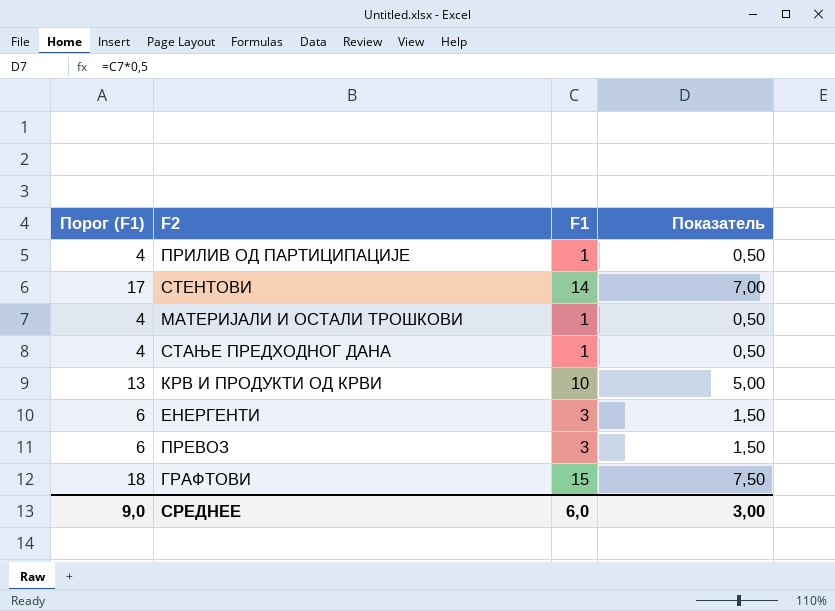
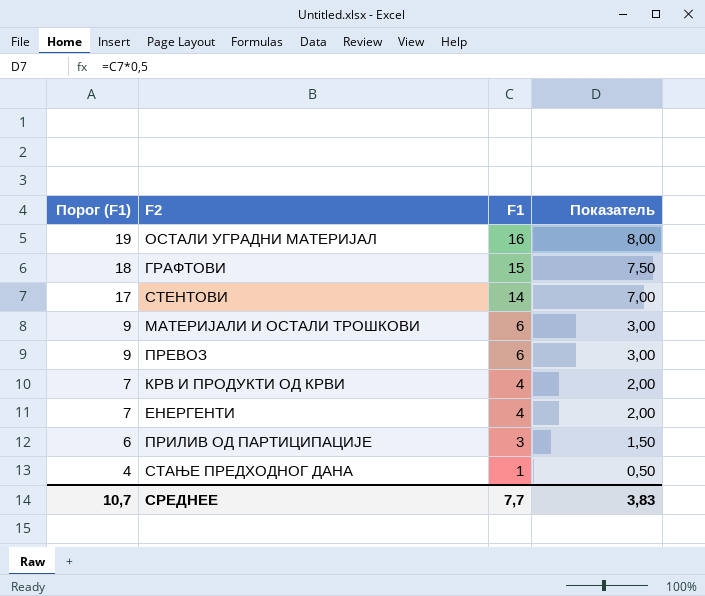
row order: none -> Порог (F1) descending
row ОСТАЛИ УГРАДНИ МАТЕРИЈАЛ: none -> 19 | 16 | 8,00
МАТЕРИЈАЛИ И ОСТАЛИ ТРОШКОВИ | Порог (F1): 4 -> 9
МАТЕРИЈАЛИ И ОСТАЛИ ТРОШКОВИ | F1: 1 -> 6
МАТЕРИЈАЛИ И ОСТАЛИ ТРОШКОВИ | Показатель: 0,50 -> 3,00
ПРЕВОЗ | Порог (F1): 6 -> 9
ПРЕВОЗ | F1: 3 -> 6
ПРЕВОЗ | Показатель: 1,50 -> 3,00
КРВ И ПРОДУКТИ ОД КРВИ | Порог (F1): 13 -> 7
КРВ И ПРОДУКТИ ОД КРВИ | F1: 10 -> 4
КРВ И ПРОДУКТИ ОД КРВИ | Показатель: 5,00 -> 2,00
ЕНЕРГЕНТИ | Порог (F1): 6 -> 7
ЕНЕРГЕНТИ | F1: 3 -> 4
ЕНЕРГЕНТИ | Показатель: 1,50 -> 2,00
ПРИЛИВ ОД ПАРТИЦИПАЦИЈЕ | Порог (F1): 4 -> 6
ПРИЛИВ ОД ПАРТИЦИПАЦИЈЕ | F1: 1 -> 3
ПРИЛИВ ОД ПАРТИЦИПАЦИЈЕ | Показатель: 0,50 -> 1,50
СРЕДНЕЕ | Порог (F1): 9,0 -> 10,7
СРЕДНЕЕ | F1: 6,0 -> 7,7
СРЕДНЕЕ | Показатель: 3,00 -> 3,83

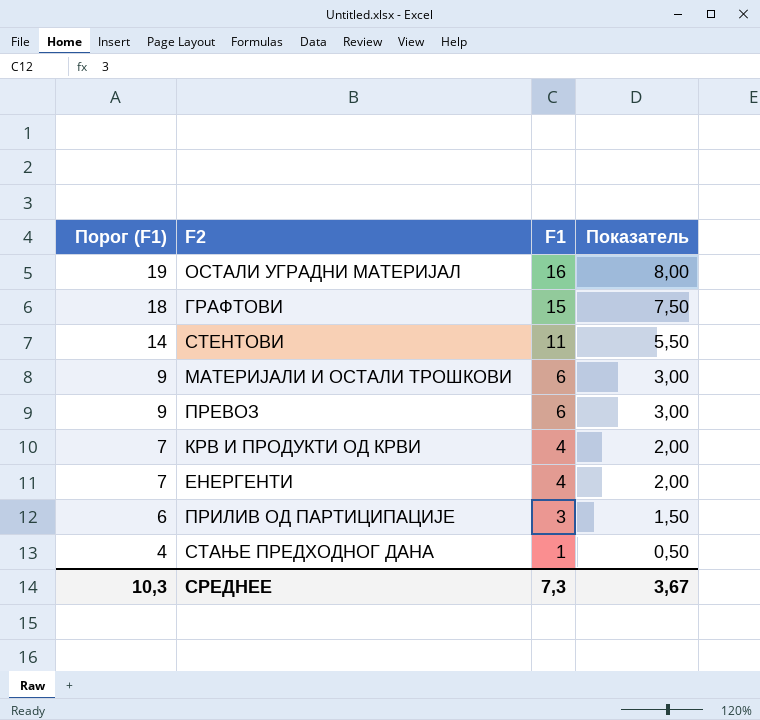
СТЕНТОВИ | Порог (F1): 17 -> 14
СТЕНТОВИ | F1: 14 -> 11
СТЕНТОВИ | Показатель: 7,00 -> 5,50
СРЕДНЕЕ | Порог (F1): 10,7 -> 10,3
СРЕДНЕЕ | F1: 7,7 -> 7,3
СРЕДНЕЕ | Показатель: 3,83 -> 3,67

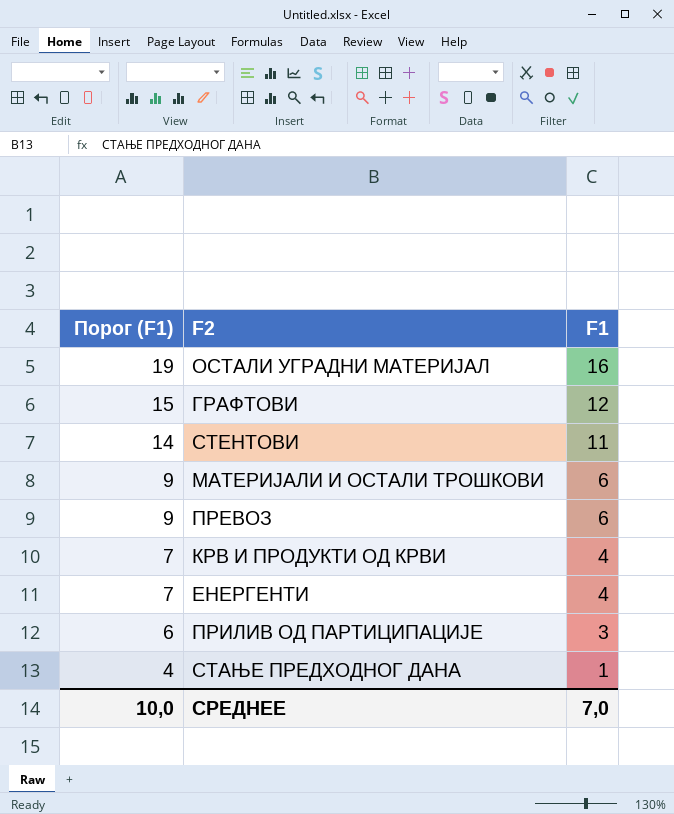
column Показатель | formula: [F1] * 0,5 -> none
ГРАФТОВИ | Порог (F1): 18 -> 15
ГРАФТОВИ | F1: 15 -> 12
СРЕДНЕЕ | Порог (F1): 10,3 -> 10,0
СРЕДНЕЕ | F1: 7,3 -> 7,0

